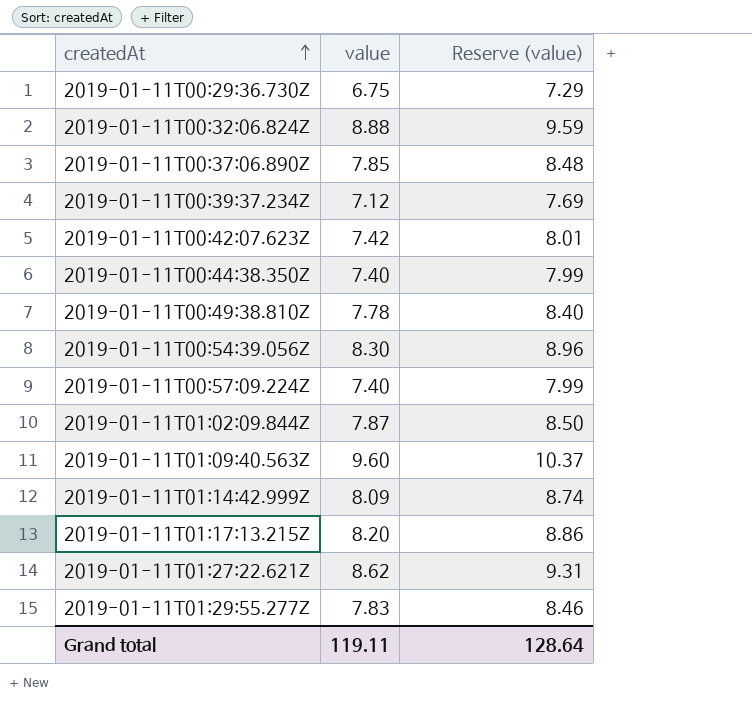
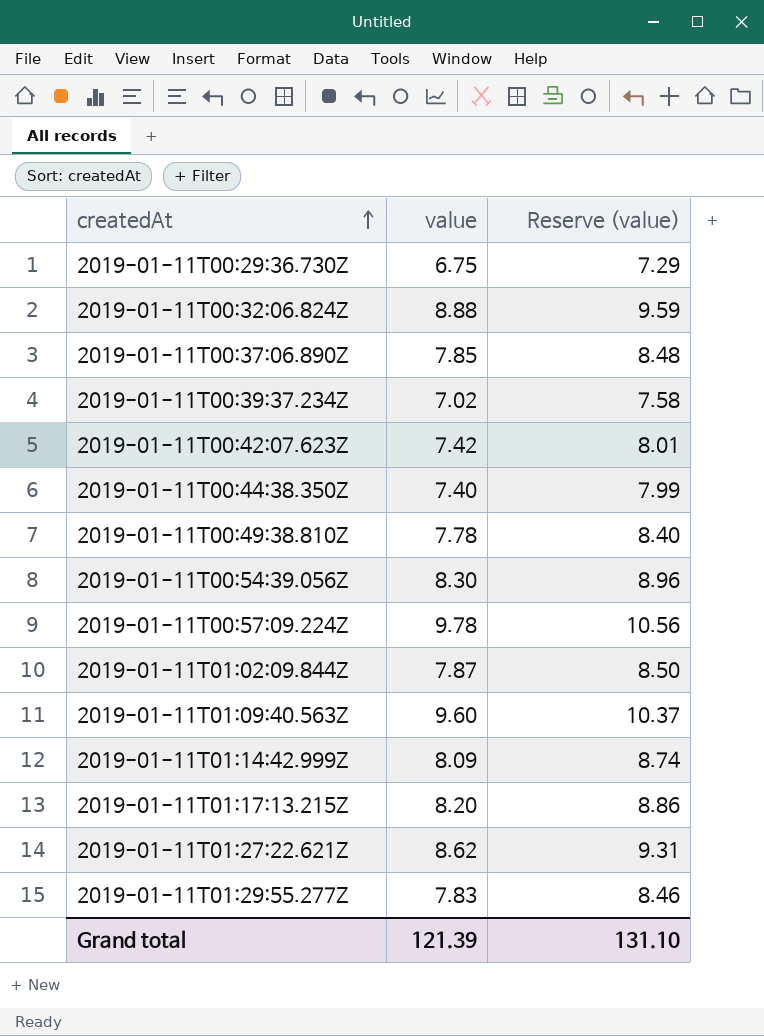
2019-01-11T00:39:37.234Z | value: 7.12 -> 7.02
2019-01-11T00:39:37.234Z | Reserve (value): 7.69 -> 7.58
2019-01-11T00:57:09.224Z | value: 7.40 -> 9.78
2019-01-11T00:57:09.224Z | Reserve (value): 7.99 -> 10.56
Grand total | value: 119.11 -> 121.39
Grand total | Reserve (value): 128.64 -> 131.10

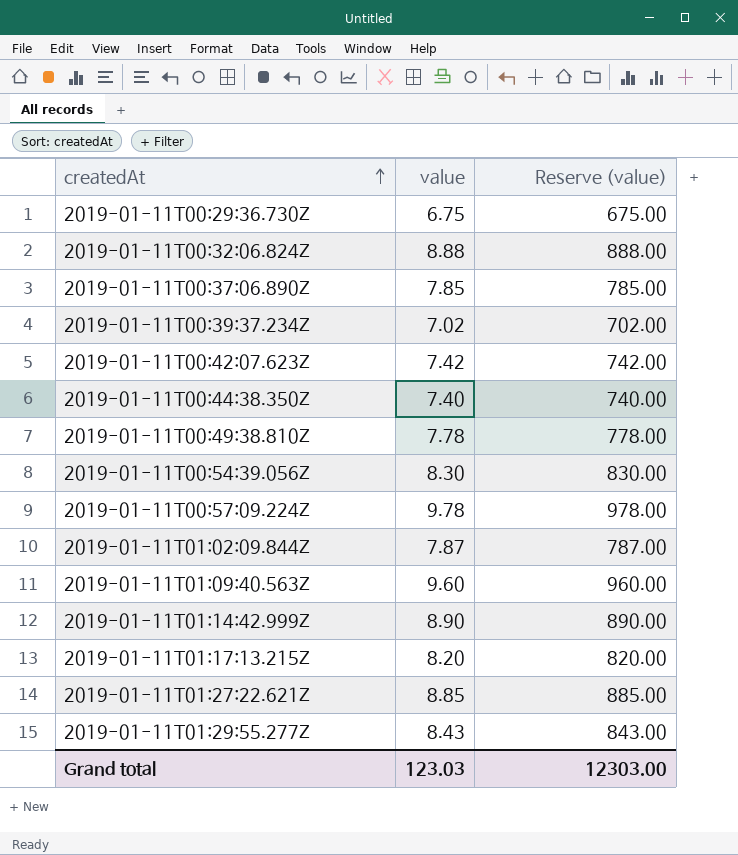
column Reserve (value) | formula: [value] * 1.08 -> [value] * 100
2019-01-11T01:14:42.999Z | value: 8.09 -> 8.90
2019-01-11T01:27:22.621Z | value: 8.62 -> 8.85
2019-01-11T01:29:55.277Z | value: 7.83 -> 8.43
Grand total | value: 121.39 -> 123.03
Grand total | Reserve (value): 131.10 -> 12303.00

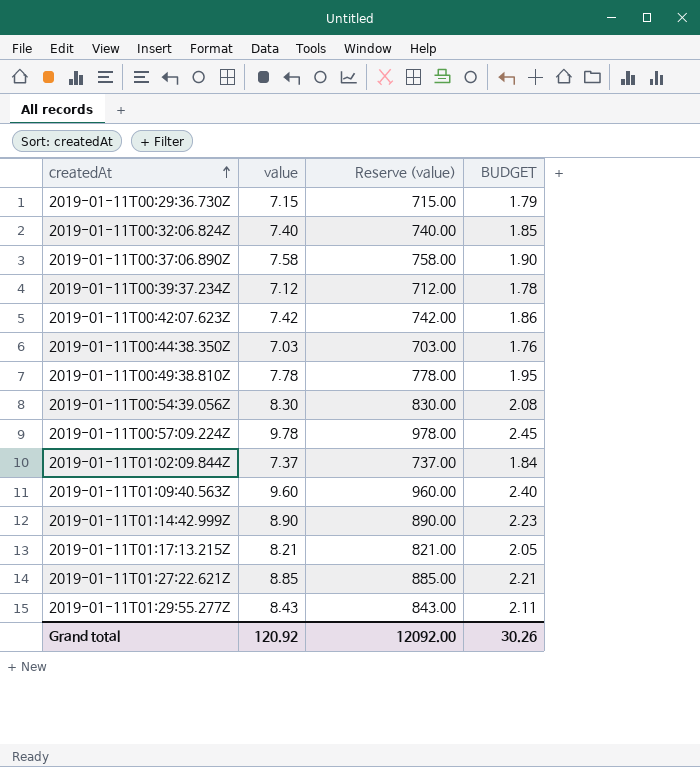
column BUDGET | formula: none -> [value] * 0.25
2019-01-11T00:29:36.730Z | value: 6.75 -> 7.15
2019-01-11T00:29:36.730Z | Reserve (value): 675.00 -> 715.00
2019-01-11T00:32:06.824Z | value: 8.88 -> 7.40
2019-01-11T00:32:06.824Z | Reserve (value): 888.00 -> 740.00
2019-01-11T00:37:06.890Z | value: 7.85 -> 7.58
2019-01-11T00:37:06.890Z | Reserve (value): 785.00 -> 758.00
2019-01-11T00:39:37.234Z | value: 7.02 -> 7.12
2019-01-11T00:39:37.234Z | Reserve (value): 702.00 -> 712.00
2019-01-11T00:44:38.350Z | value: 7.40 -> 7.03
2019-01-11T00:44:38.350Z | Reserve (value): 740.00 -> 703.00
2019-01-11T01:02:09.844Z | value: 7.87 -> 7.37
2019-01-11T01:02:09.844Z | Reserve (value): 787.00 -> 737.00
2019-01-11T01:17:13.215Z | value: 8.20 -> 8.21
2019-01-11T01:17:13.215Z | Reserve (value): 820.00 -> 821.00
Grand total | value: 123.03 -> 120.92
Grand total | Reserve (value): 12303.00 -> 12092.00

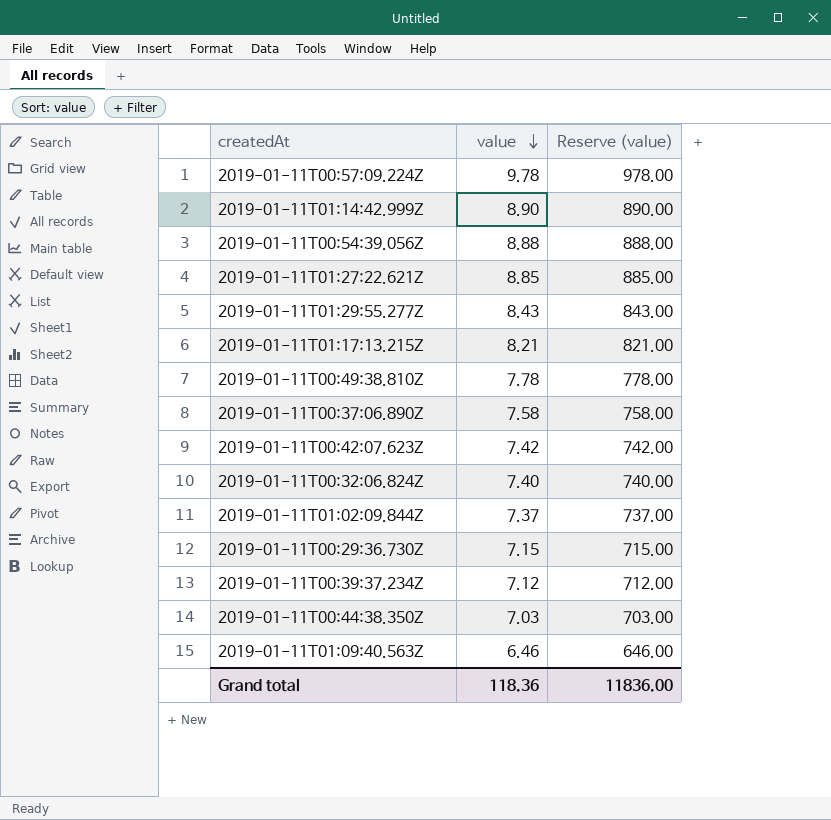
row order: createdAt ascending -> value descending
column BUDGET | formula: [value] * 0.25 -> none
2019-01-11T00:54:39.056Z | value: 8.30 -> 8.88
2019-01-11T00:54:39.056Z | Reserve (value): 830.00 -> 888.00
2019-01-11T01:09:40.563Z | value: 9.60 -> 6.46
2019-01-11T01:09:40.563Z | Reserve (value): 960.00 -> 646.00
Grand total | value: 120.92 -> 118.36
Grand total | Reserve (value): 12092.00 -> 11836.00

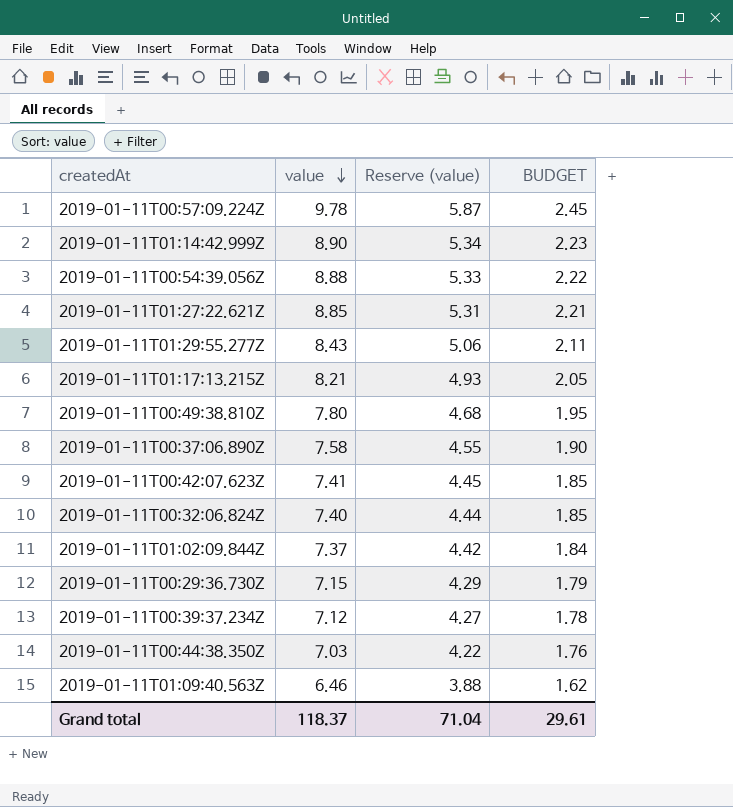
column Reserve (value) | formula: [value] * 100 -> [value] * 0.6
column BUDGET | formula: none -> [value] * 0.25
2019-01-11T00:49:38.810Z | value: 7.78 -> 7.80
2019-01-11T00:42:07.623Z | value: 7.42 -> 7.41
Grand total | value: 118.36 -> 118.37
Grand total | Reserve (value): 11836.00 -> 71.04

